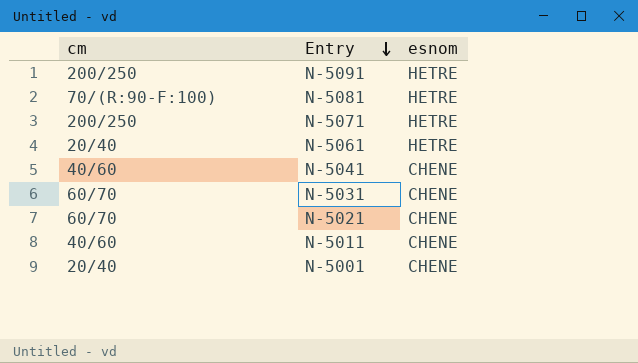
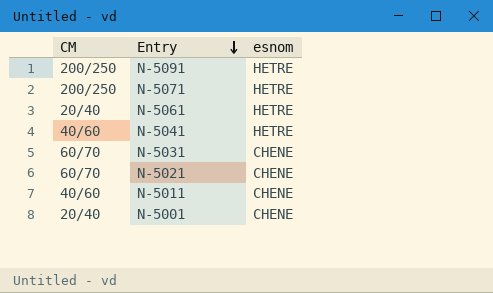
column name: cm -> CM
row N-5081: 70/(R:90-F:100) | HETRE -> none
N-5041 | esnom: CHENE -> HETRE

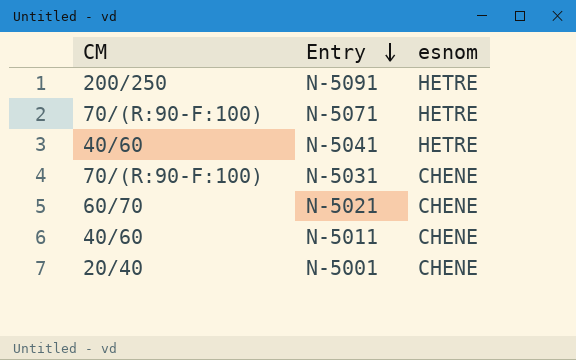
row N-5061: 20/40 | HETRE -> none
N-5071 | CM: 200/250 -> 70/(R:90-F:100)
N-5031 | CM: 60/70 -> 70/(R:90-F:100)

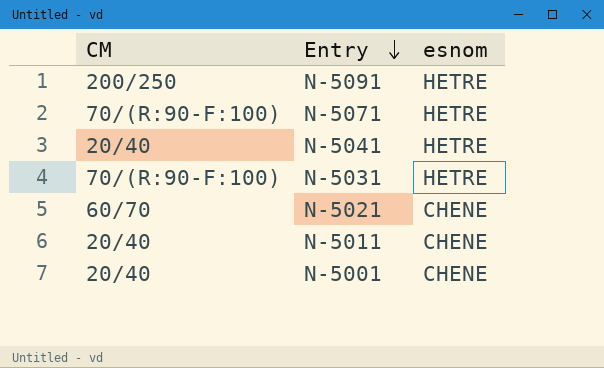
N-5041 | CM: 40/60 -> 20/40
N-5031 | esnom: CHENE -> HETRE
N-5011 | CM: 40/60 -> 20/40

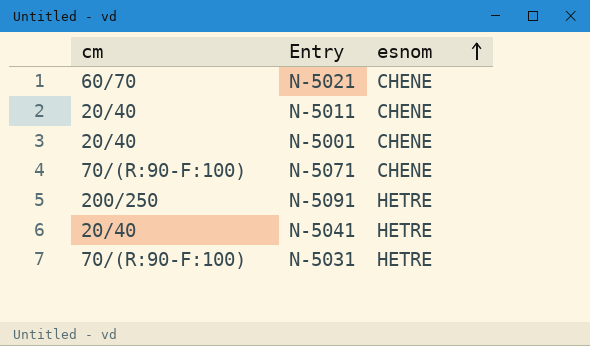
row order: Entry descending -> esnom ascending
column name: CM -> cm
N-5071 | esnom: HETRE -> CHENE

